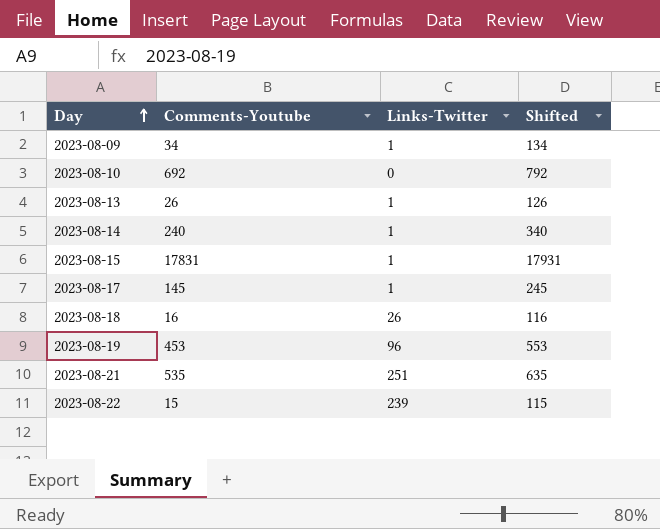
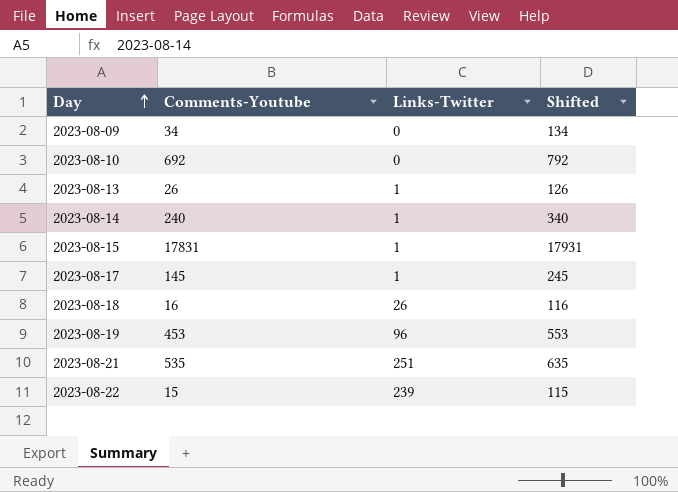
2023-08-09 | Links-Twitter: 1 -> 0

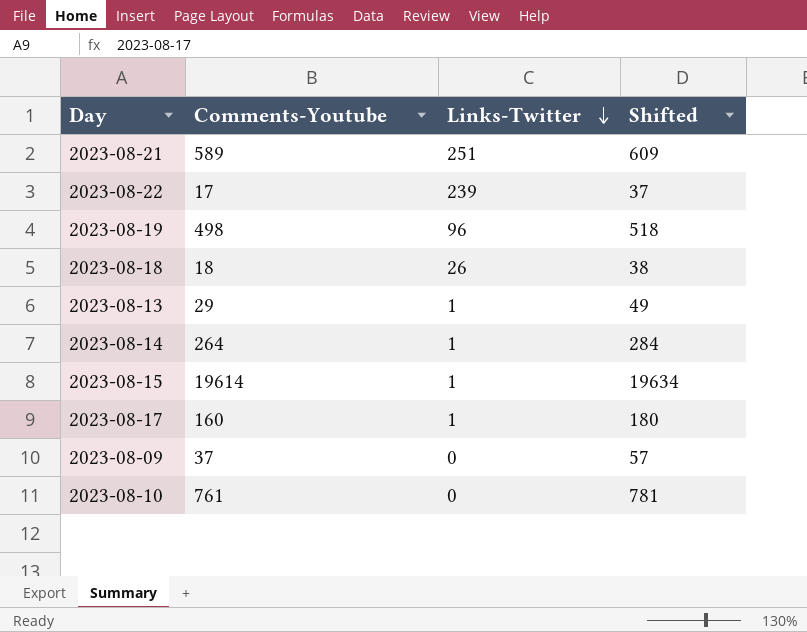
row order: Day ascending -> Links-Twitter descending
column Shifted | formula: [Comments-Youtube] + 100 -> [Comments-Youtube] + 20
2023-08-21 | Comments-Youtube: 535 -> 589
2023-08-22 | Comments-Youtube: 15 -> 17
2023-08-19 | Comments-Youtube: 453 -> 498
2023-08-18 | Comments-Youtube: 16 -> 18
2023-08-13 | Comments-Youtube: 26 -> 29
2023-08-14 | Comments-Youtube: 240 -> 264
2023-08-15 | Comments-Youtube: 17831 -> 19614
2023-08-17 | Comments-Youtube: 145 -> 160
2023-08-09 | Comments-Youtube: 34 -> 37
2023-08-10 | Comments-Youtube: 692 -> 761

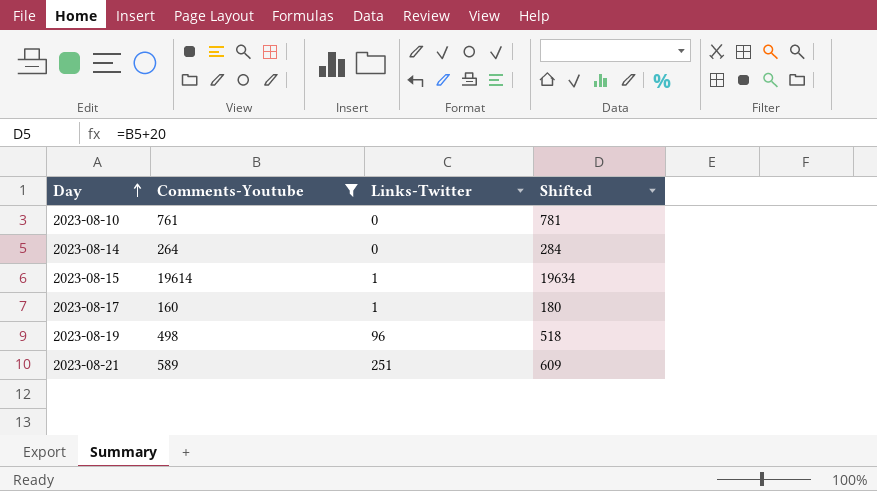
filter: none -> Comments-Youtube >= 160
row order: Links-Twitter descending -> Day ascending
2023-08-14 | Links-Twitter: 1 -> 0

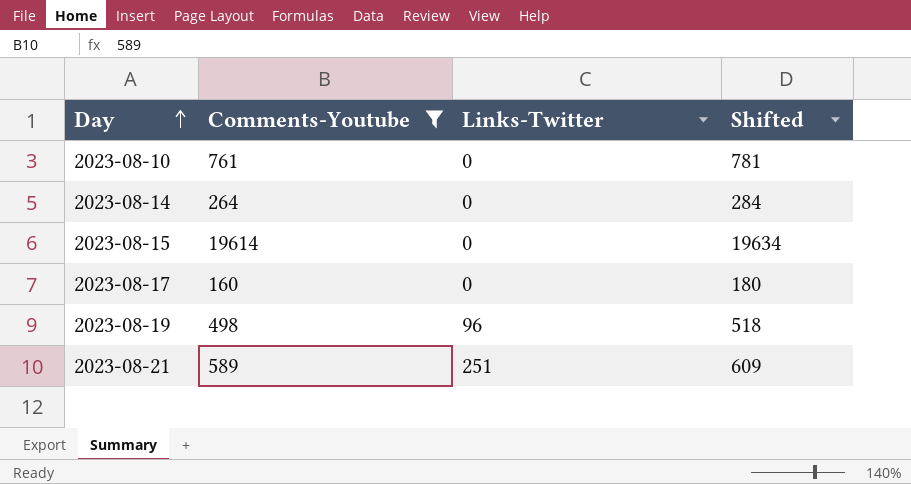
2023-08-15 | Links-Twitter: 1 -> 0
2023-08-17 | Links-Twitter: 1 -> 0

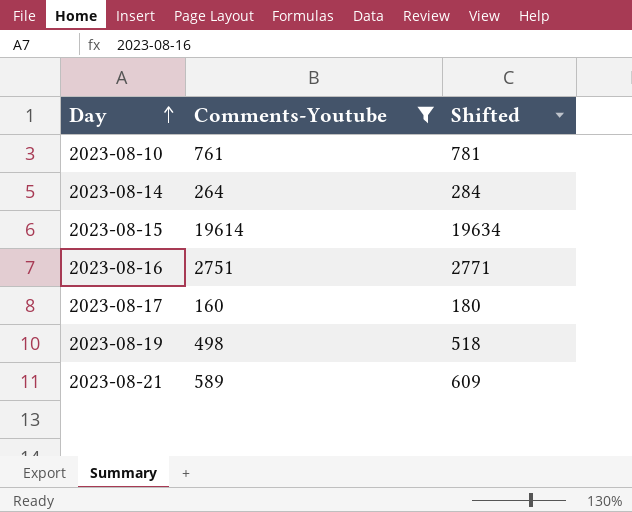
column Links-Twitter | position: 3 -> none
row 2023-08-16: none -> 2751 | 2771

